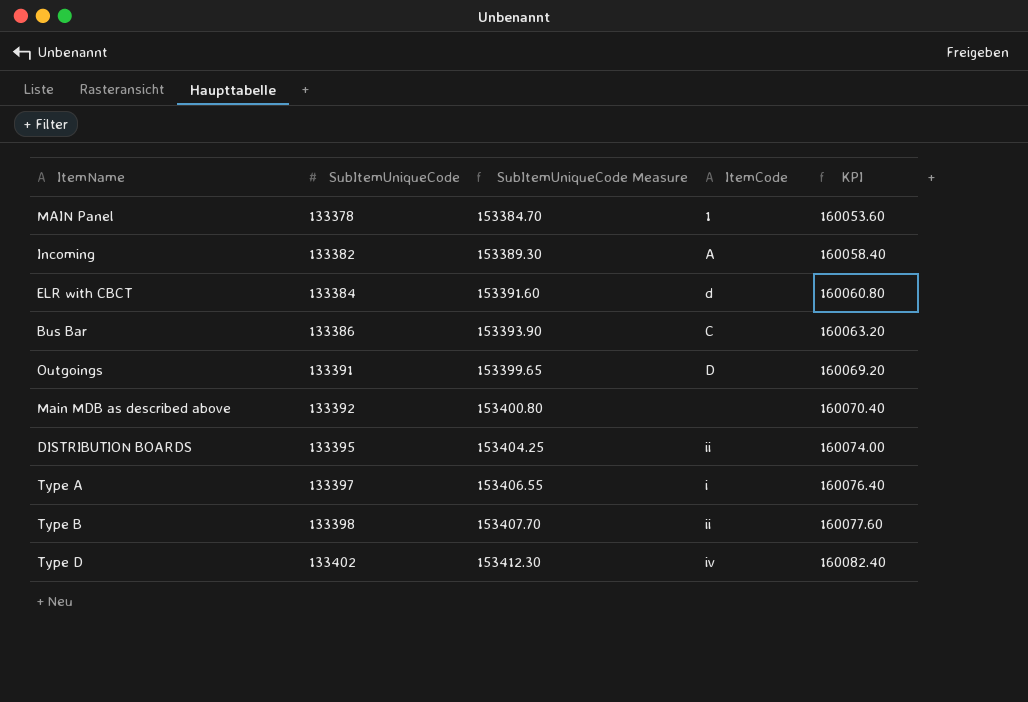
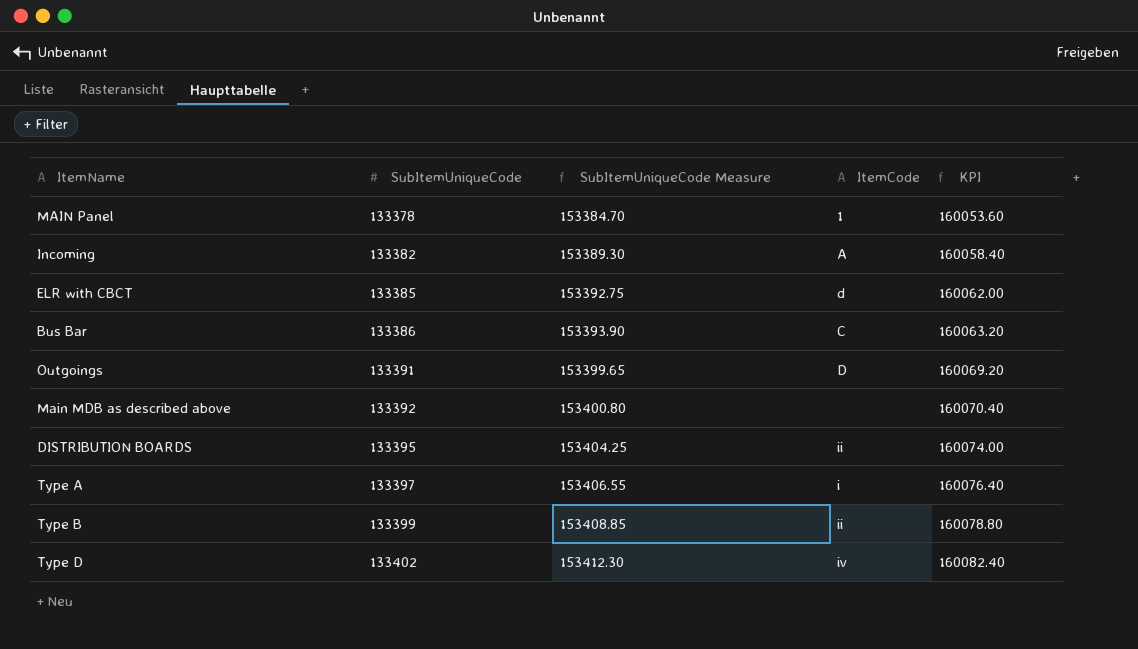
ELR with CBCT | SubItemUniqueCode: 133384 -> 133385
ELR with CBCT | SubItemUniqueCode Measure: 153391.60 -> 153392.75
ELR with CBCT | KPI: 160060.80 -> 160062.00
Type B | SubItemUniqueCode: 133398 -> 133399
Type B | SubItemUniqueCode Measure: 153407.70 -> 153408.85
Type B | KPI: 160077.60 -> 160078.80

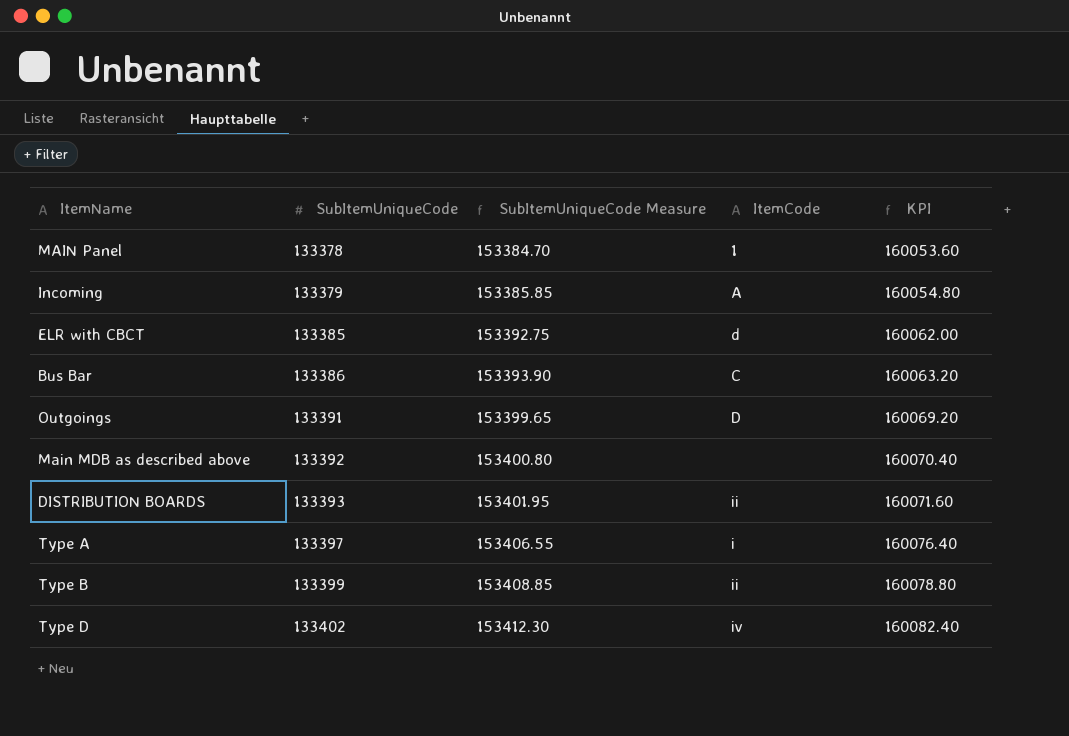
Incoming | SubItemUniqueCode: 133382 -> 133379
Incoming | SubItemUniqueCode Measure: 153389.30 -> 153385.85
Incoming | KPI: 160058.40 -> 160054.80
DISTRIBUTION BOARDS | SubItemUniqueCode: 133395 -> 133393
DISTRIBUTION BOARDS | SubItemUniqueCode Measure: 153404.25 -> 153401.95
DISTRIBUTION BOARDS | KPI: 160074.00 -> 160071.60

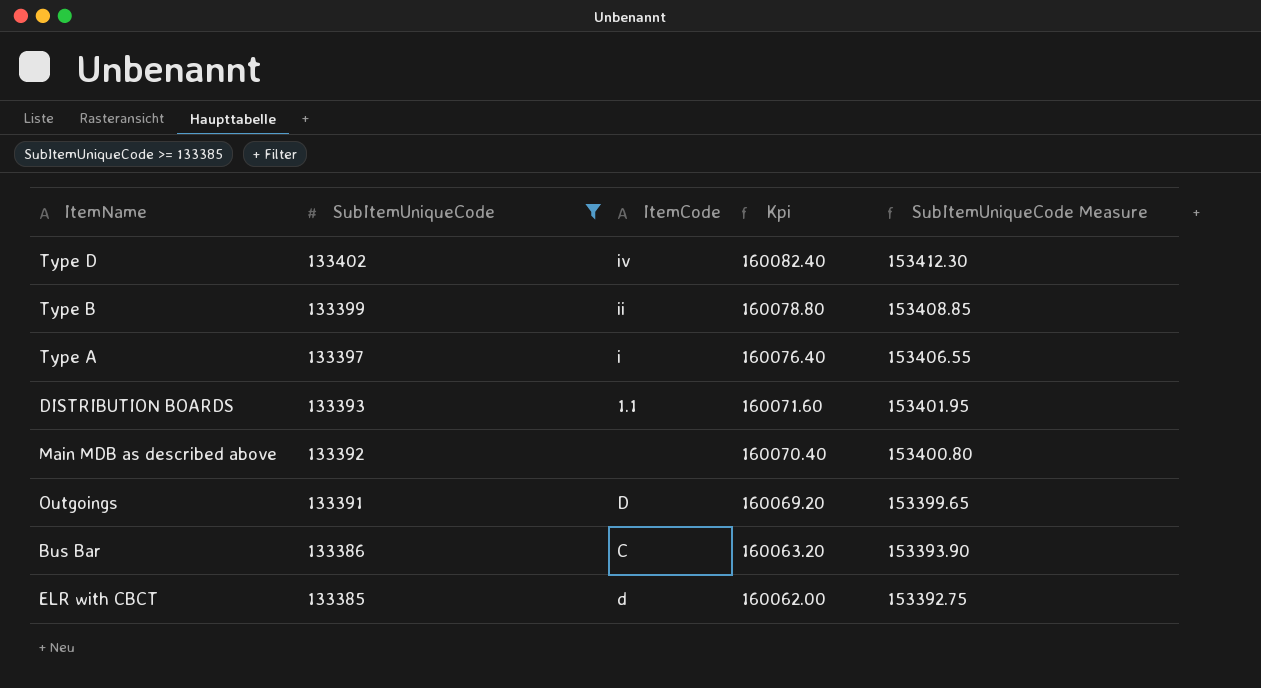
filter: none -> SubItemUniqueCode >= 133385
row order: SubItemUniqueCode ascending -> SubItemUniqueCode descending
column name: KPI -> Kpi
column SubItemUniqueCode Measure | position: 3 -> 5
DISTRIBUTION BOARDS | ItemCode: ii -> 1.1

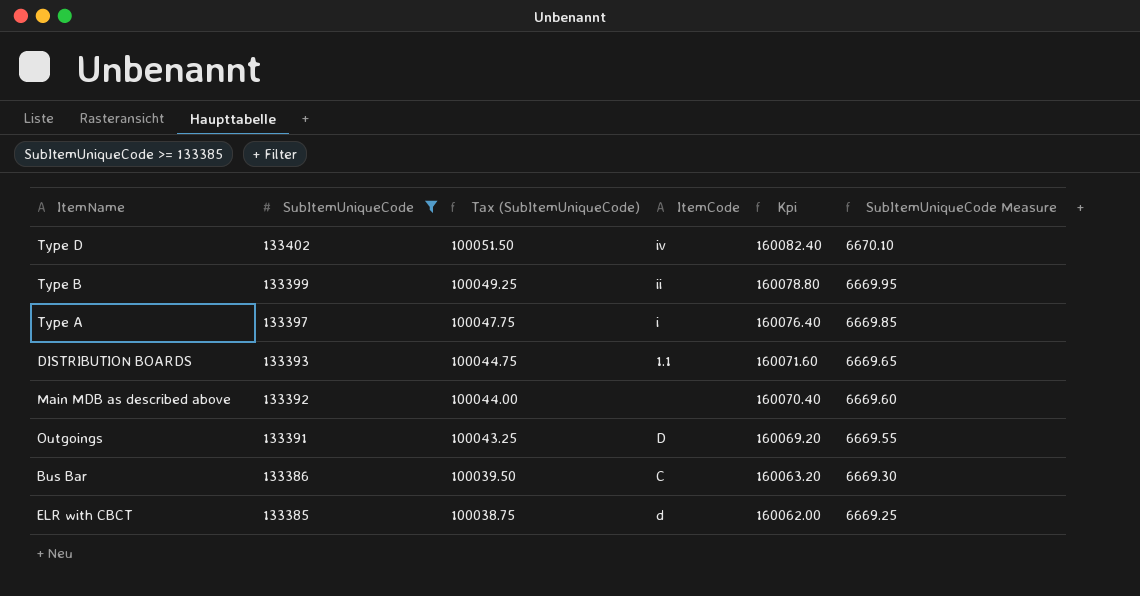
column Tax (SubItemUniqueCode) | formula: none -> [SubItemUniqueCode] * 0.75
column SubItemUniqueCode Measure | formula: [SubItemUniqueCode] * 1.15 -> [SubItemUniqueCode] * 0.05

